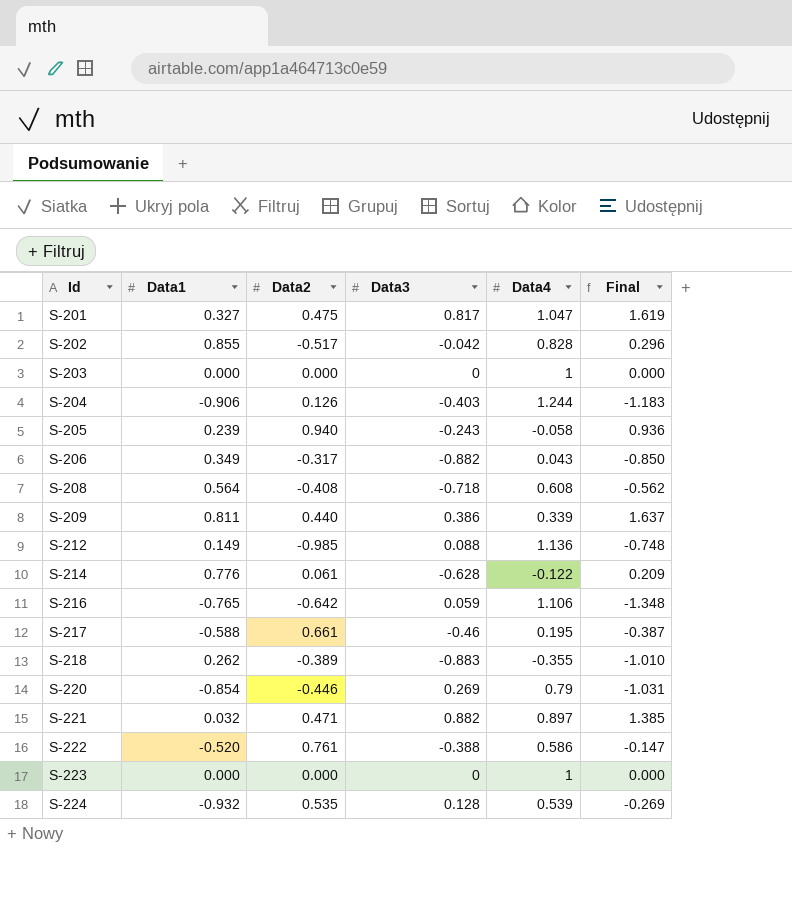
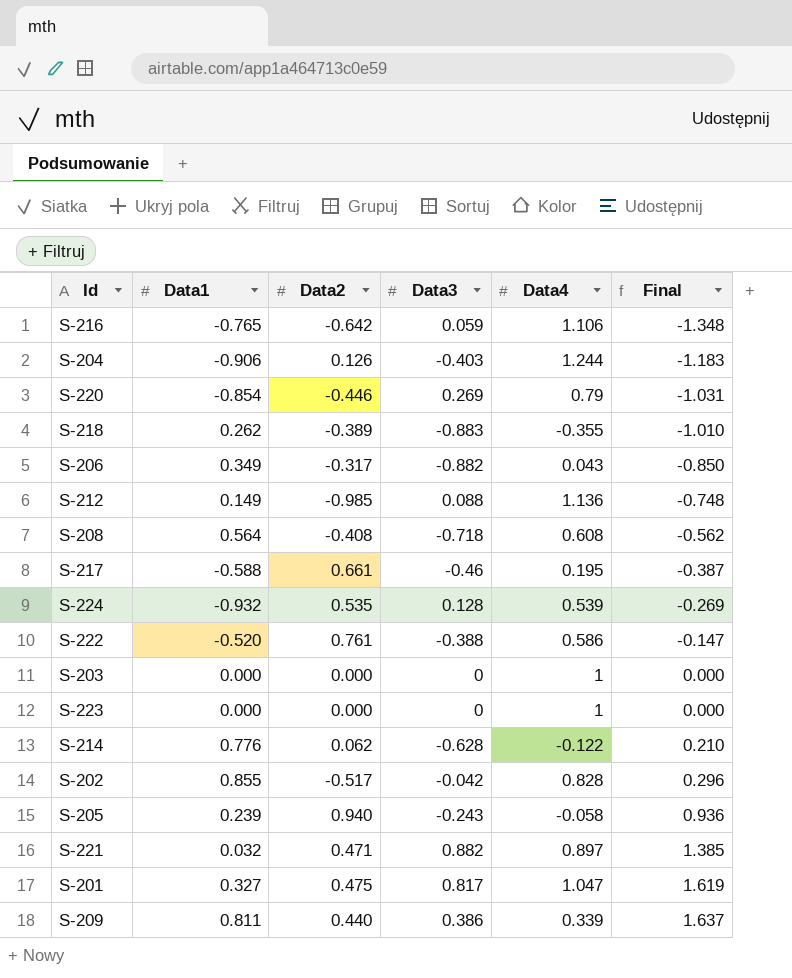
row order: Id ascending -> Final ascending
S-214 | Data2: 0.061 -> 0.062
S-214 | Final: 0.209 -> 0.210

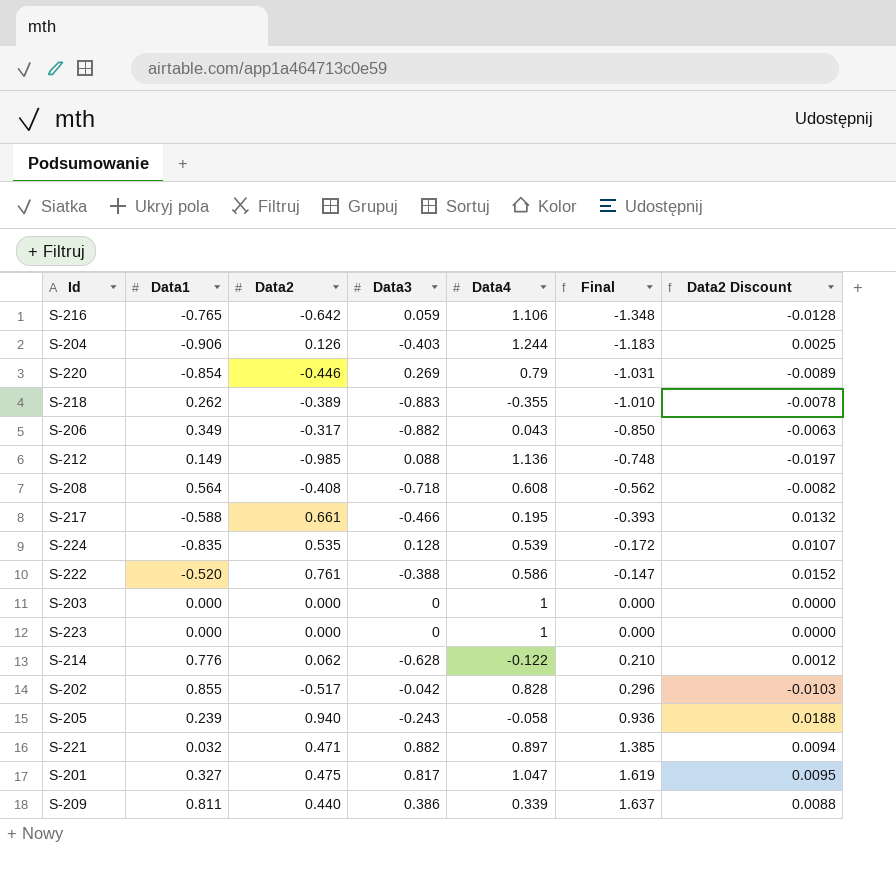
column Data2 Discount | formula: none -> [Data2] * 0.02
S-217 | Data3: -0.46 -> -0.466
S-217 | Final: -0.387 -> -0.393
S-224 | Data1: -0.932 -> -0.835
S-224 | Final: -0.269 -> -0.172

